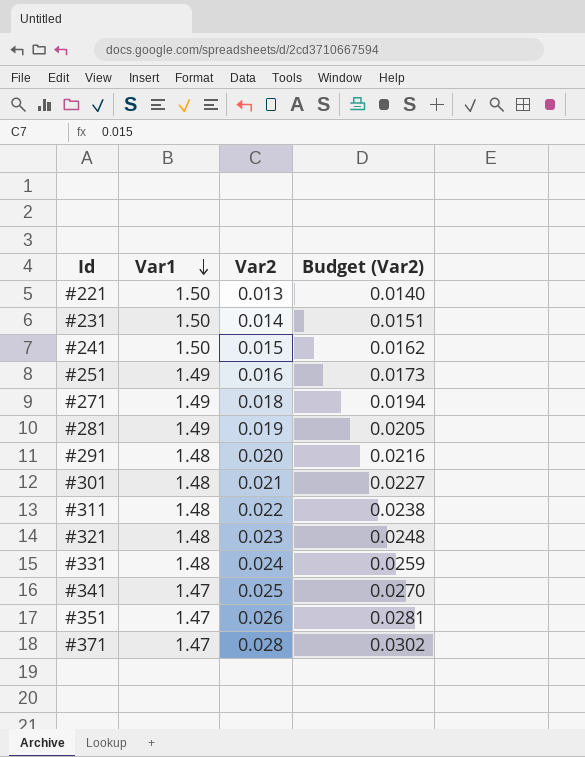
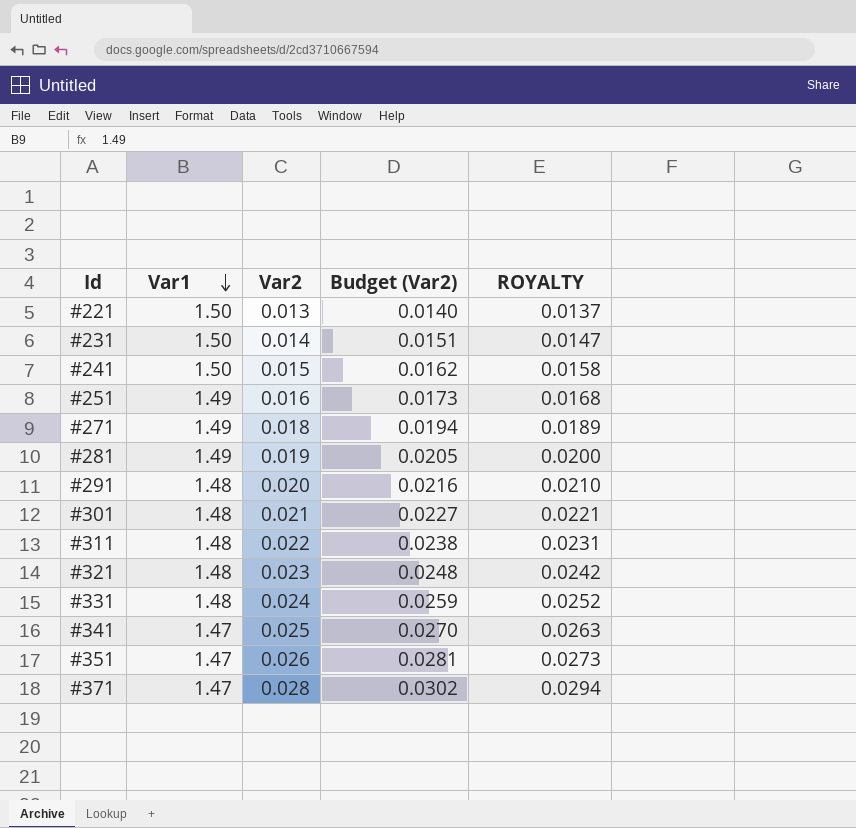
column ROYALTY | formula: none -> [Var2] * 1.05

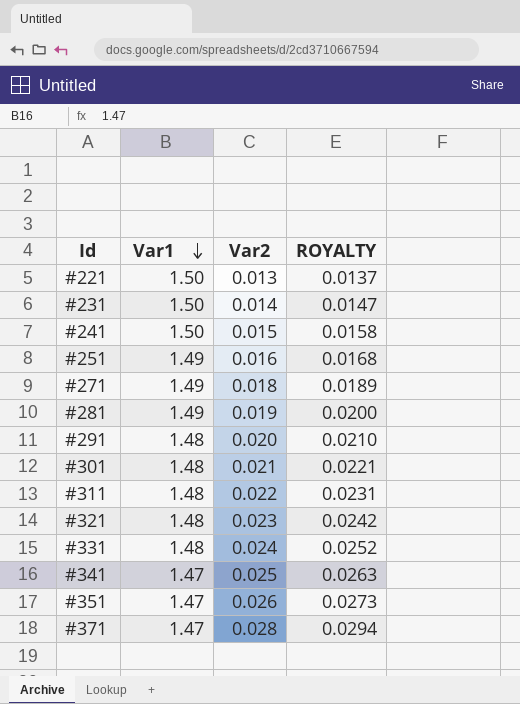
column Budget (Var2) | formula: [Var2] * 1.08 -> none

